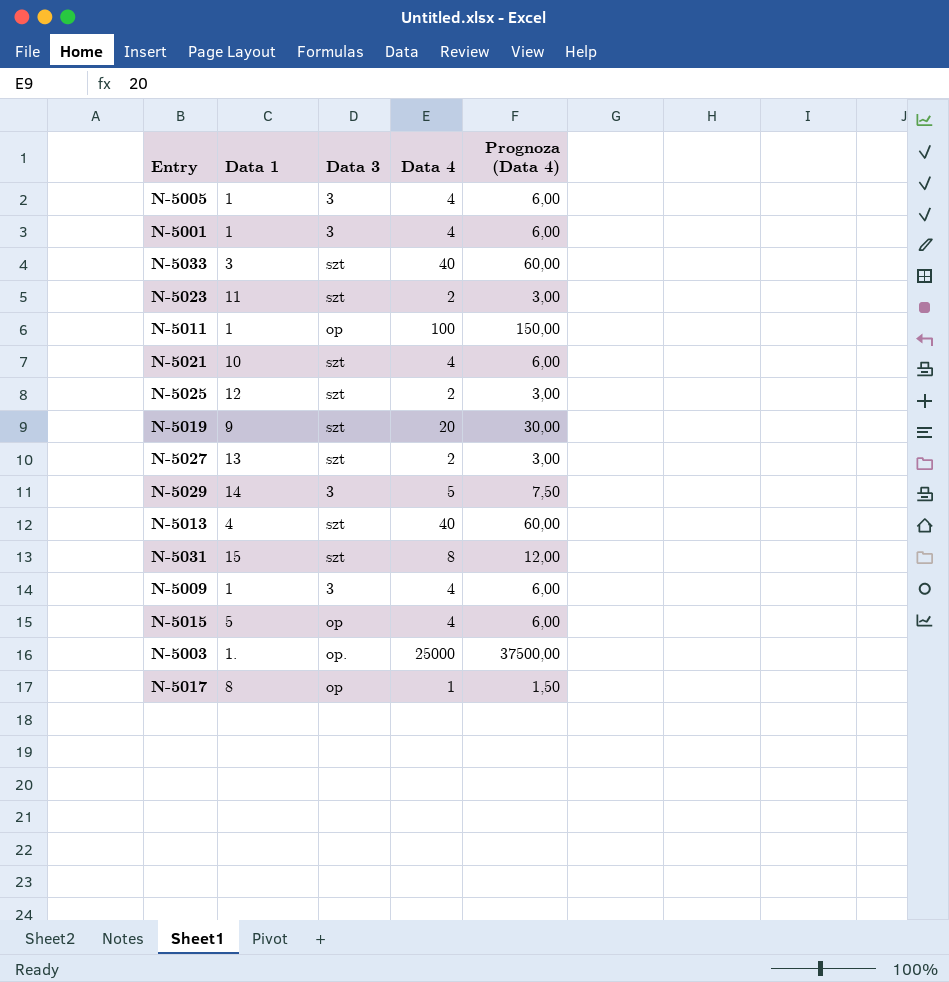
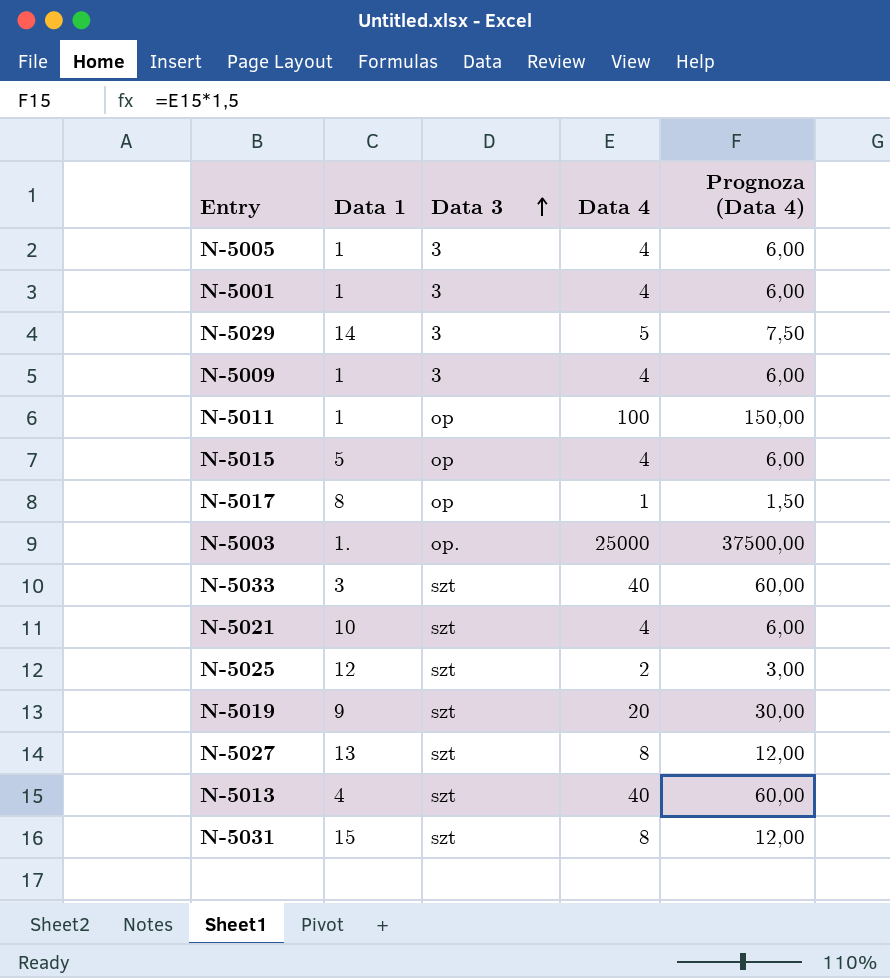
row order: none -> Data 3 ascending
row N-5023: 11 | szt | 2 | 3,00 -> none
N-5027 | Data 4: 2 -> 8
N-5027 | Prognoza (Data 4): 3,00 -> 12,00

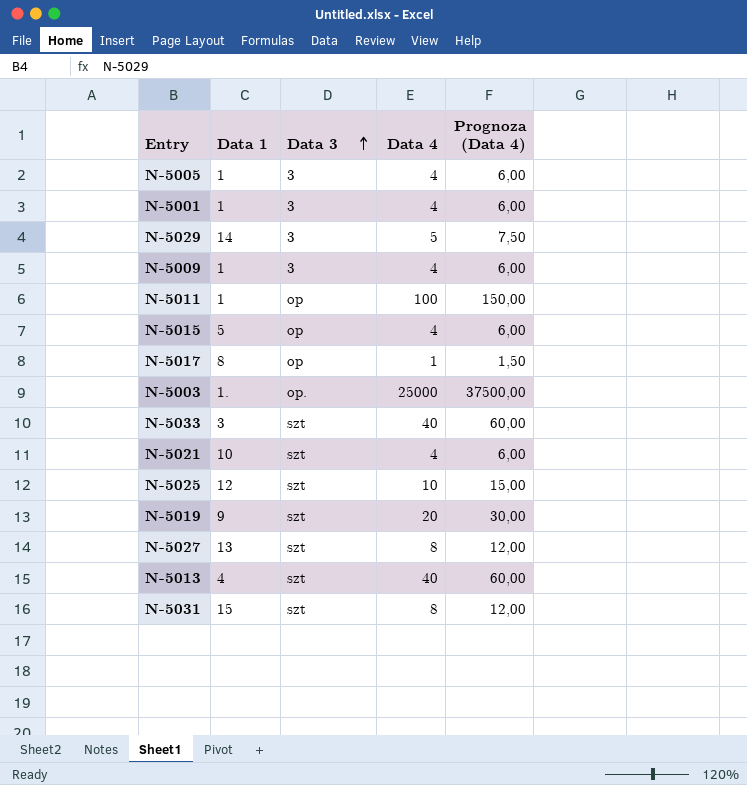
N-5025 | Data 4: 2 -> 10
N-5025 | Prognoza (Data 4): 3,00 -> 15,00

